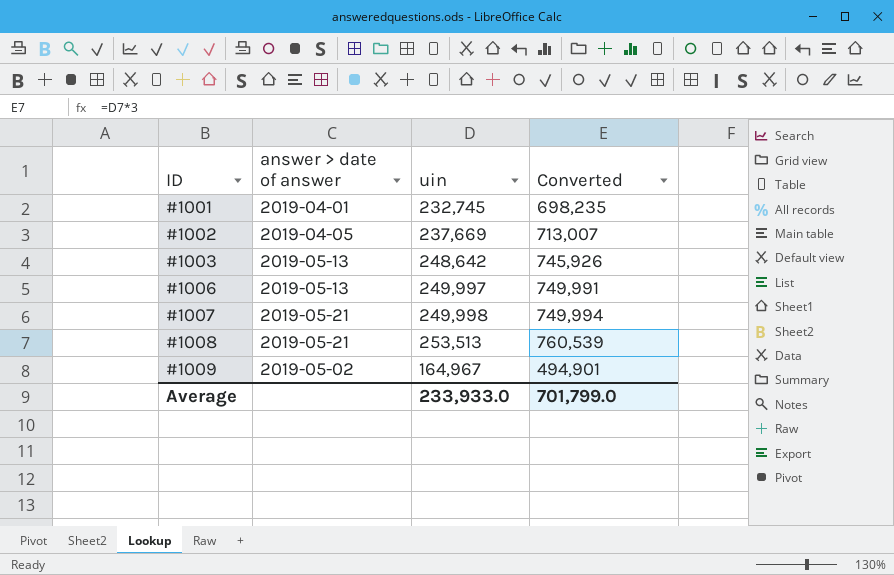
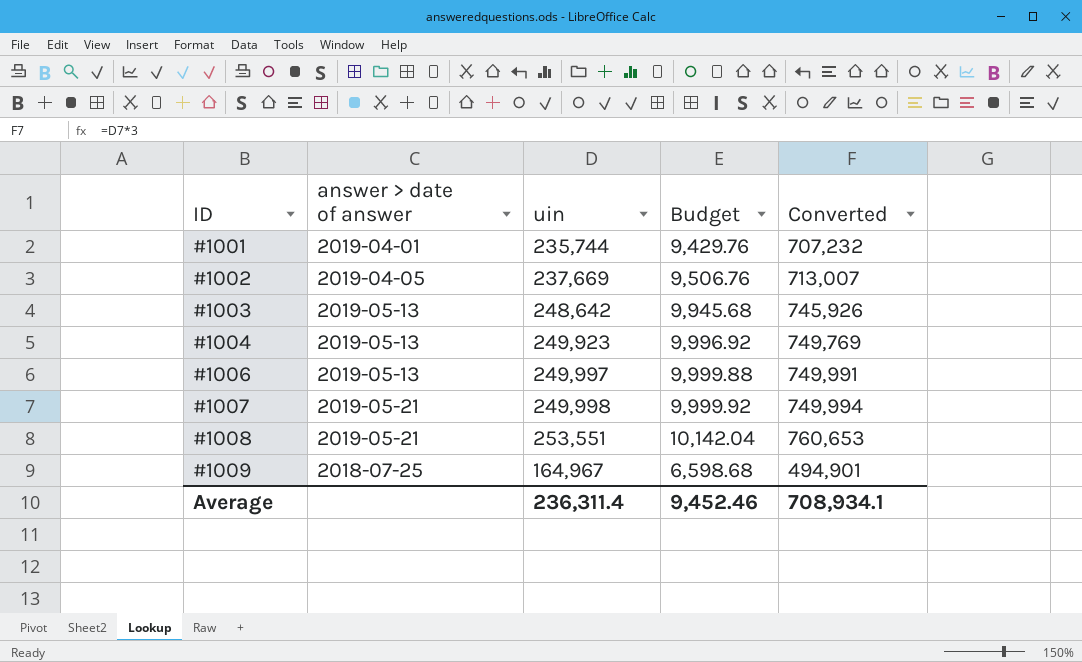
column Budget | formula: none -> [uin] * 0.04
#1001 | uin: 232,745 -> 235,744
#1001 | Converted: 698,235 -> 707,232
row #1004: none -> 2019-05-13 | 249,923 | 9,996.92 | 749,769
#1008 | uin: 253,513 -> 253,551
#1008 | Converted: 760,539 -> 760,653
#1009 | answer > date of answer: 2019-05-02 -> 2018-07-25
Average | uin: 233,933.0 -> 236,311.4
Average | Converted: 701,799.0 -> 708,934.1

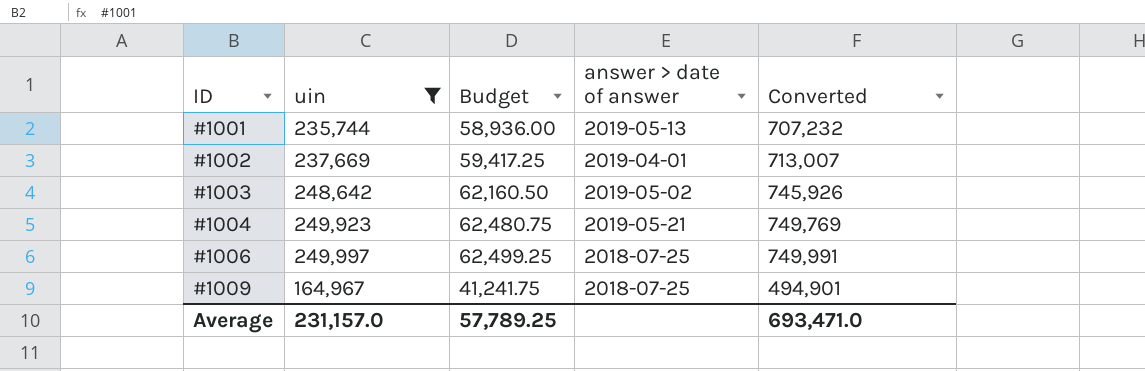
filter: none -> uin <= 249,997
column Budget | formula: [uin] * 0.04 -> [uin] * 0.25
column answer > date of answer | position: 2 -> 4
#1001 | answer > date of answer: 2019-04-01 -> 2019-05-13
#1002 | answer > date of answer: 2019-04-05 -> 2019-04-01
#1003 | answer > date of answer: 2019-05-13 -> 2019-05-02
#1004 | answer > date of answer: 2019-05-13 -> 2019-05-21
#1006 | answer > date of answer: 2019-05-13 -> 2018-07-25
Average | uin: 236,311.4 -> 231,157.0
Average | Budget: 9,452.46 -> 57,789.25
Average | Converted: 708,934.1 -> 693,471.0

